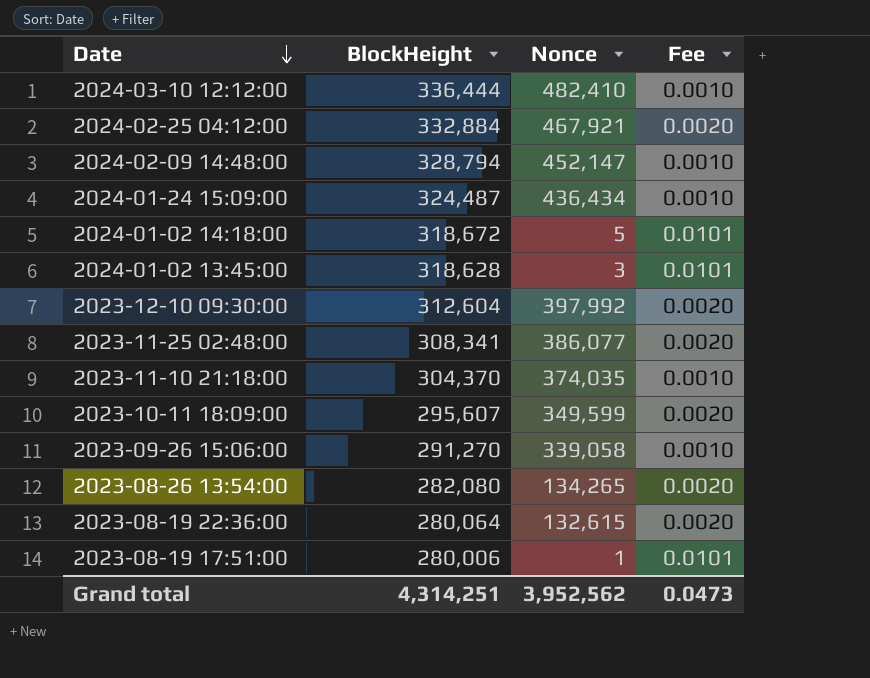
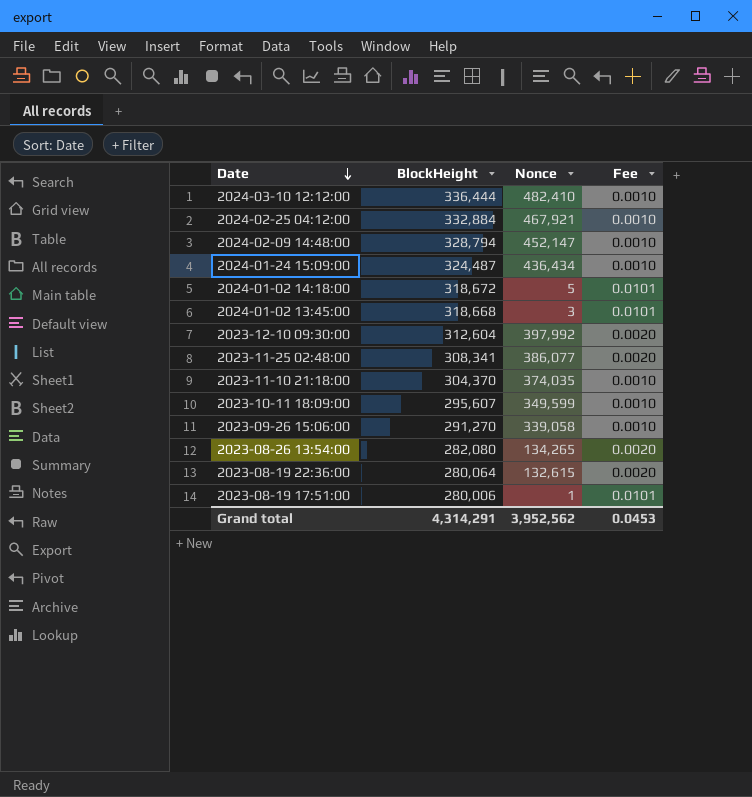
2024-02-25 04:12:00 | Fee: 0.0020 -> 0.0010
2024-01-02 13:45:00 | BlockHeight: 318,628 -> 318,668
2023-10-11 18:09:00 | Fee: 0.0020 -> 0.0010
Grand total | BlockHeight: 4,314,251 -> 4,314,291
Grand total | Fee: 0.0473 -> 0.0453

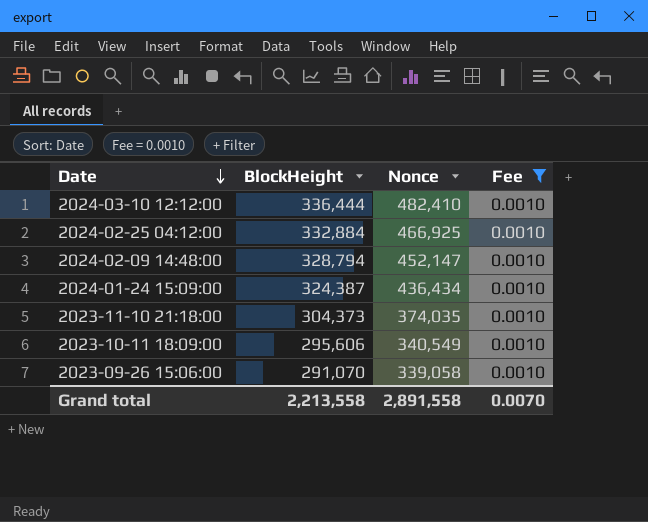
filter: none -> Fee = 0.0010
2024-02-25 04:12:00 | Nonce: 467,921 -> 466,925
2024-01-24 15:09:00 | BlockHeight: 324,487 -> 324,387
2023-11-10 21:18:00 | BlockHeight: 304,370 -> 304,373
2023-10-11 18:09:00 | BlockHeight: 295,607 -> 295,606
2023-10-11 18:09:00 | Nonce: 349,599 -> 340,549
2023-09-26 15:06:00 | BlockHeight: 291,270 -> 291,070
Grand total | BlockHeight: 4,314,291 -> 2,213,558
Grand total | Nonce: 3,952,562 -> 2,891,558
Grand total | Fee: 0.0453 -> 0.0070

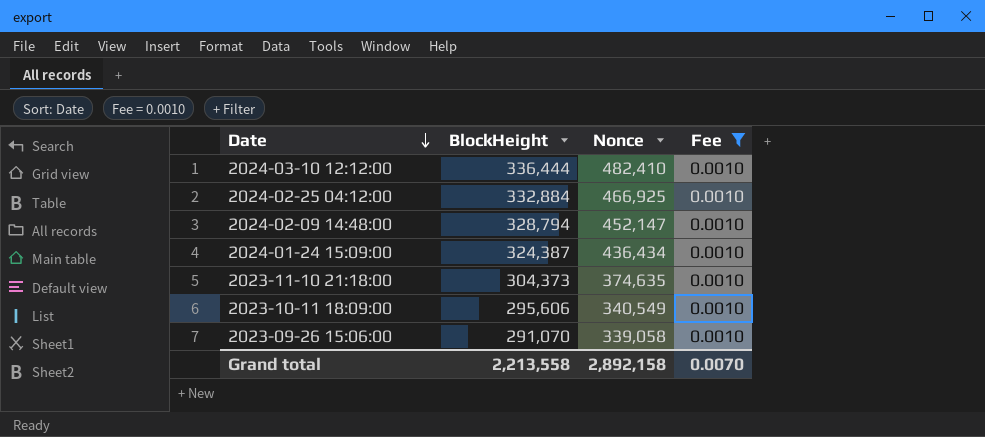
2023-11-10 21:18:00 | Nonce: 374,035 -> 374,635
Grand total | Nonce: 2,891,558 -> 2,892,158

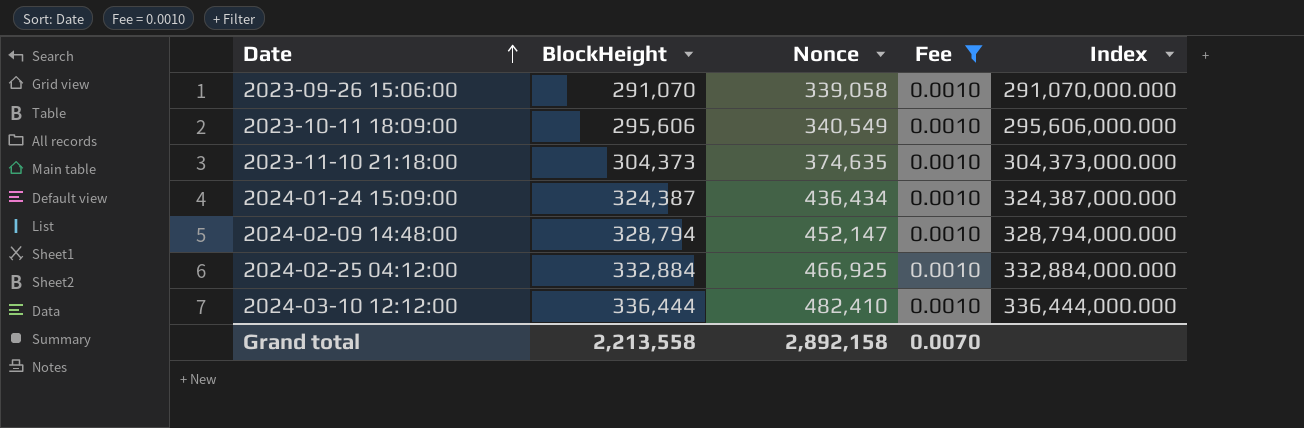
row order: Date descending -> Date ascending
column Index | formula: none -> [BlockHeight] / [Fee]

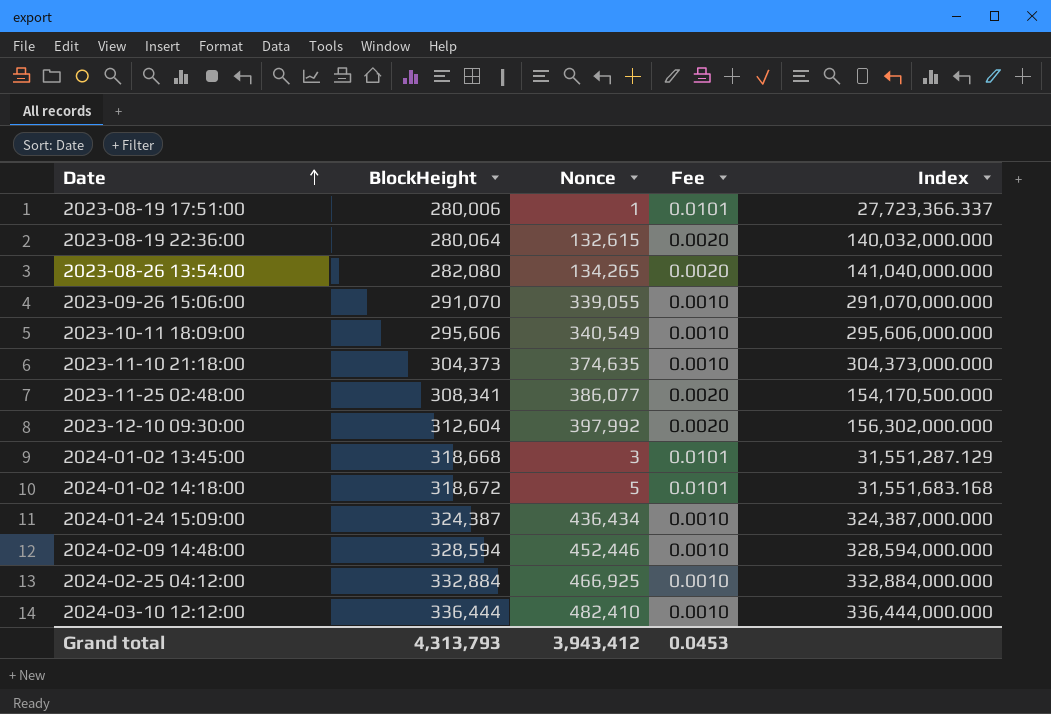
filter: Fee = 0.0010 -> none
2023-09-26 15:06:00 | Nonce: 339,058 -> 339,055
2024-02-09 14:48:00 | BlockHeight: 328,794 -> 328,594
2024-02-09 14:48:00 | Nonce: 452,147 -> 452,446
2024-02-09 14:48:00 | Index: 328,794,000.000 -> 328,594,000.000
Grand total | BlockHeight: 2,213,558 -> 4,313,793
Grand total | Nonce: 2,892,158 -> 3,943,412
Grand total | Fee: 0.0070 -> 0.0453

